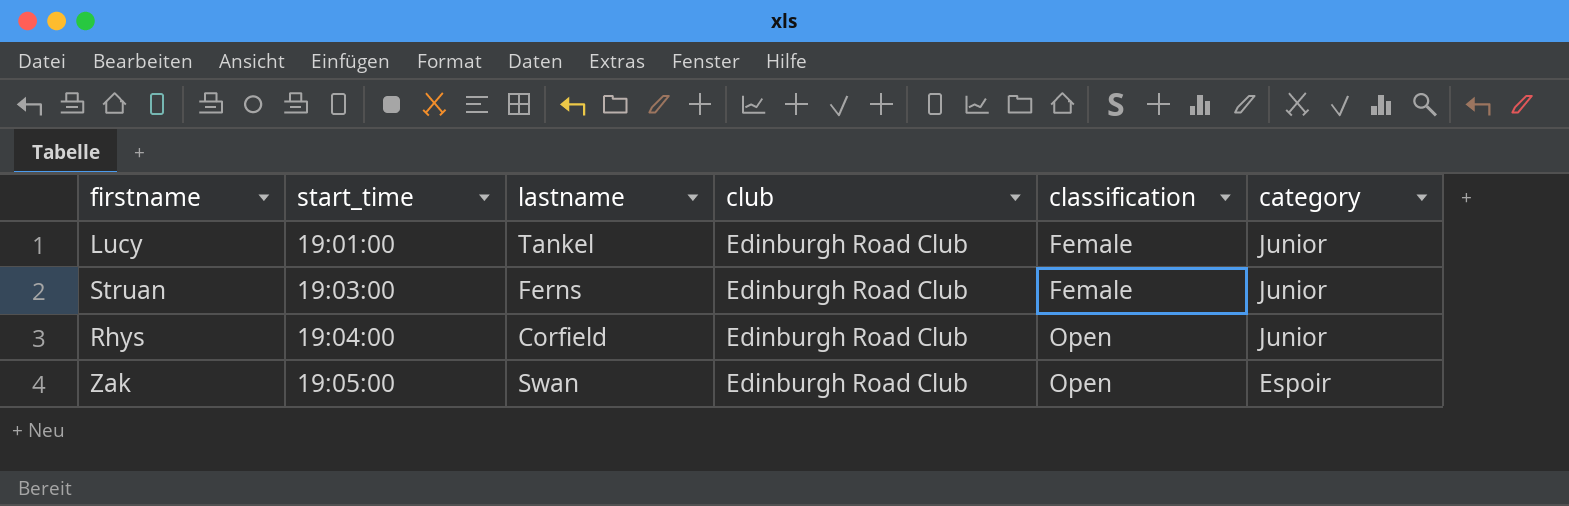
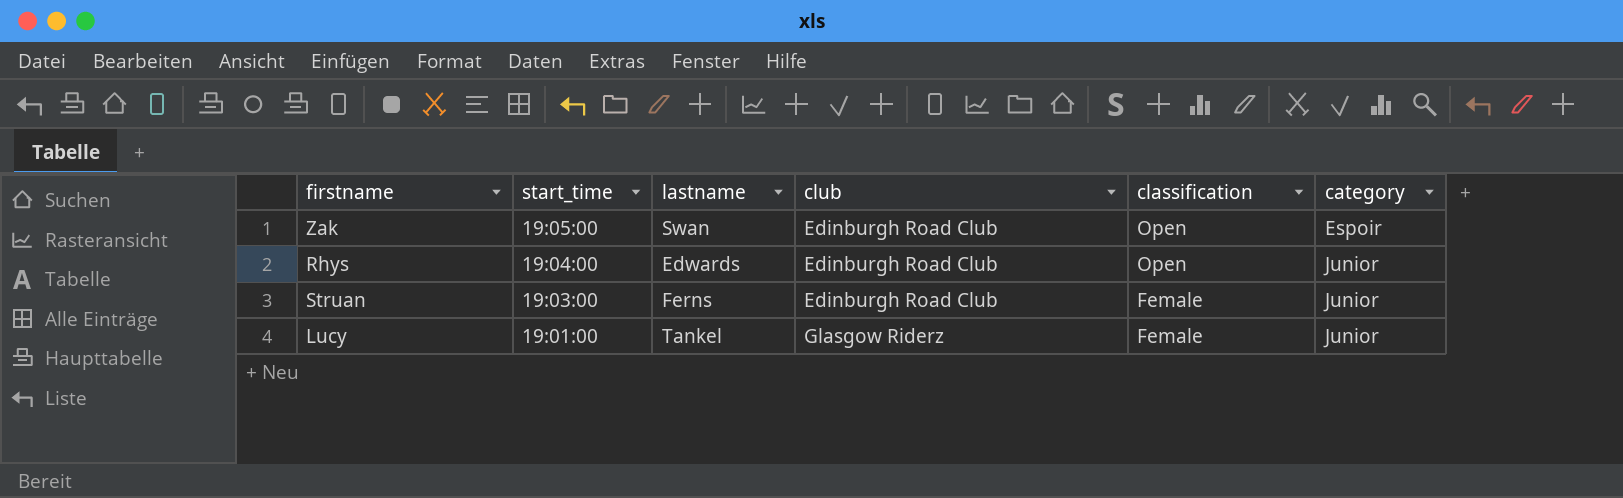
row order: start_time ascending -> start_time descending
Rhys | lastname: Corfield -> Edwards
Lucy | club: Edinburgh Road Club -> Glasgow Riderz

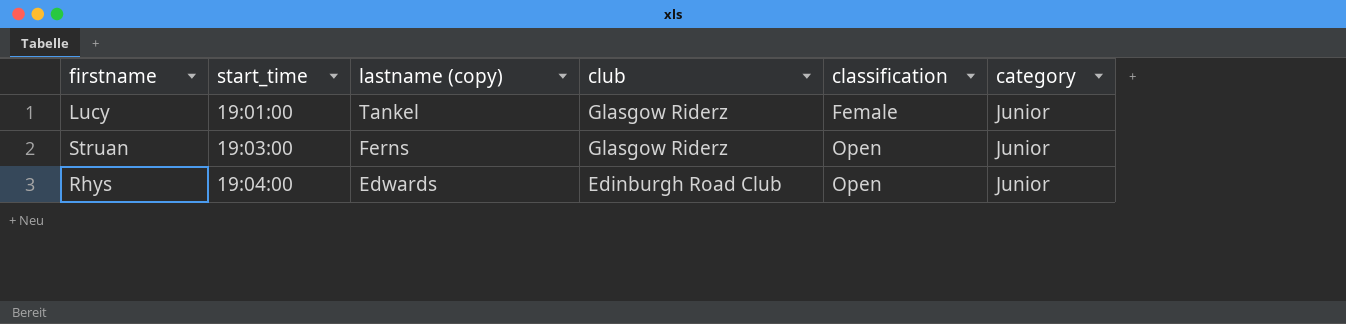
row order: start_time descending -> start_time ascending
column name: lastname -> lastname (copy)
row Zak: 19:05:00 | Swan | Edinburgh Road Club | Open | Espoir -> none
Struan | club: Edinburgh Road Club -> Glasgow Riderz
Struan | classification: Female -> Open

